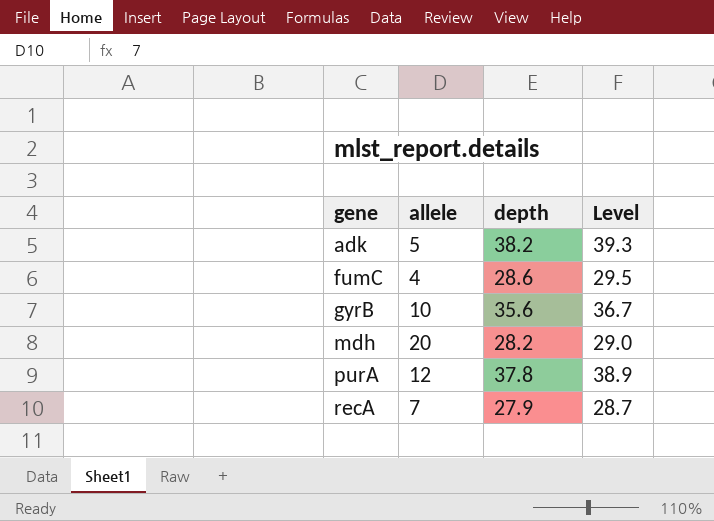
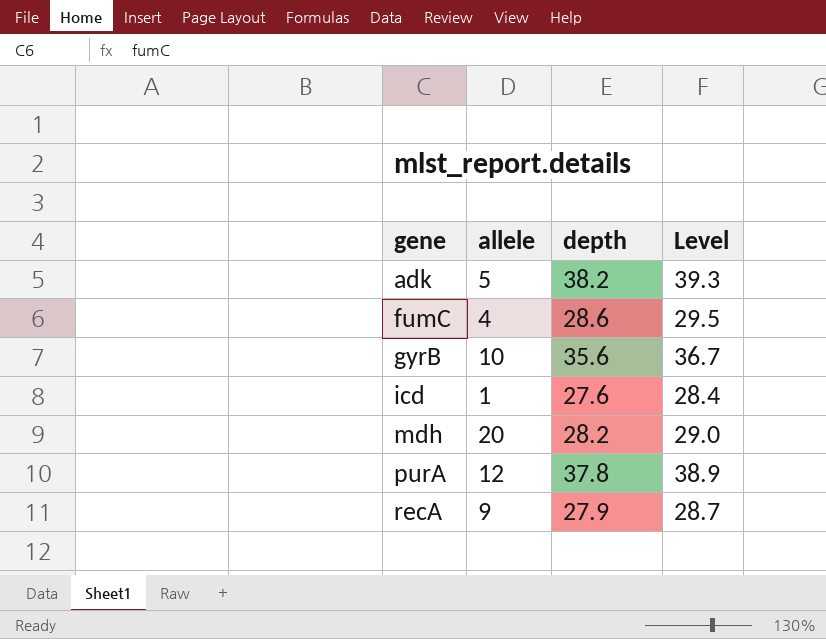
row icd: none -> 1 | 27.6 | 28.4
recA | allele: 7 -> 9

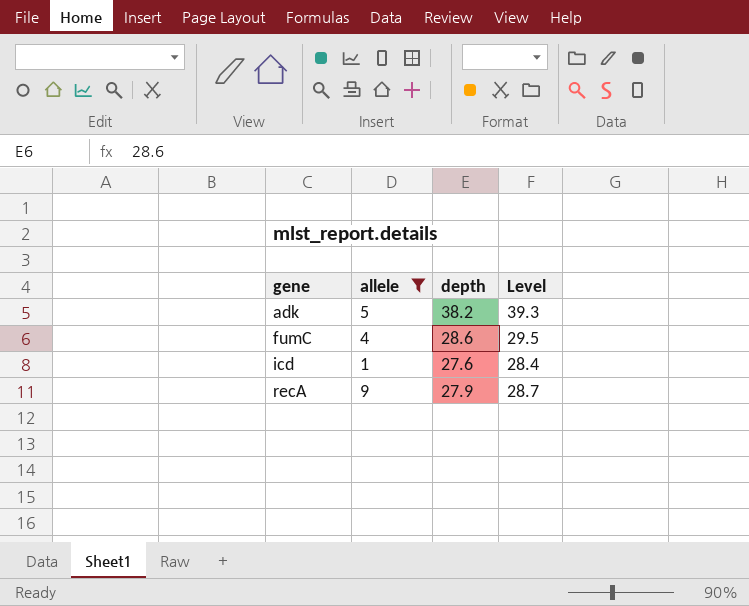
filter: none -> allele <= 9

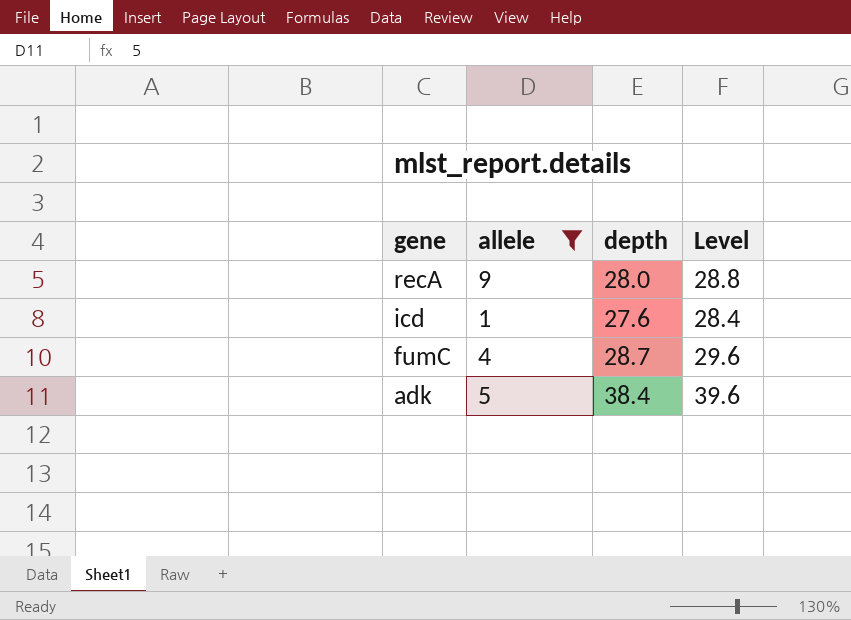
row order: gene ascending -> gene descending
recA | depth: 27.9 -> 28.0
recA | Level: 28.7 -> 28.8
fumC | depth: 28.6 -> 28.7
fumC | Level: 29.5 -> 29.6
adk | depth: 38.2 -> 38.4
adk | Level: 39.3 -> 39.6

